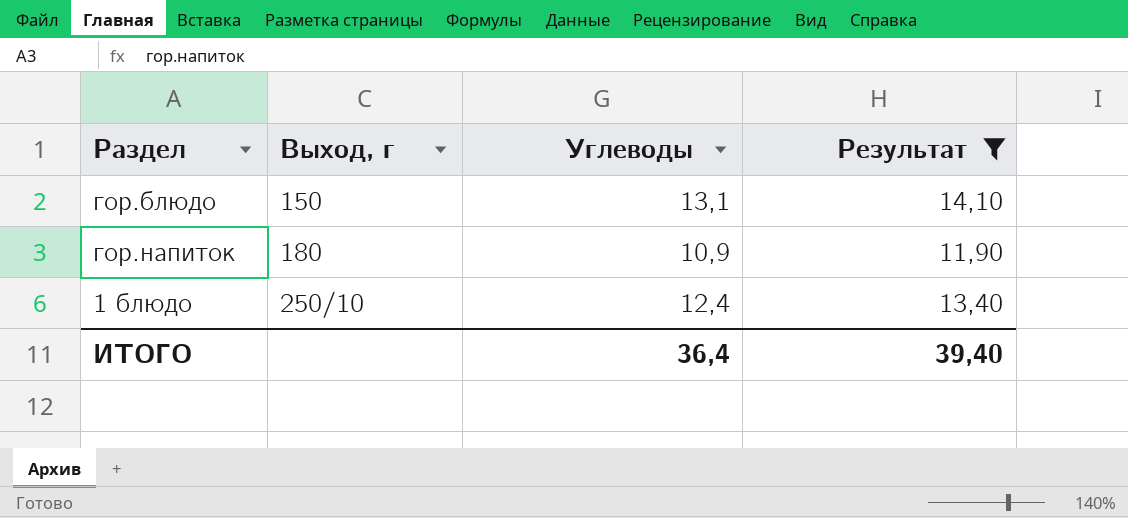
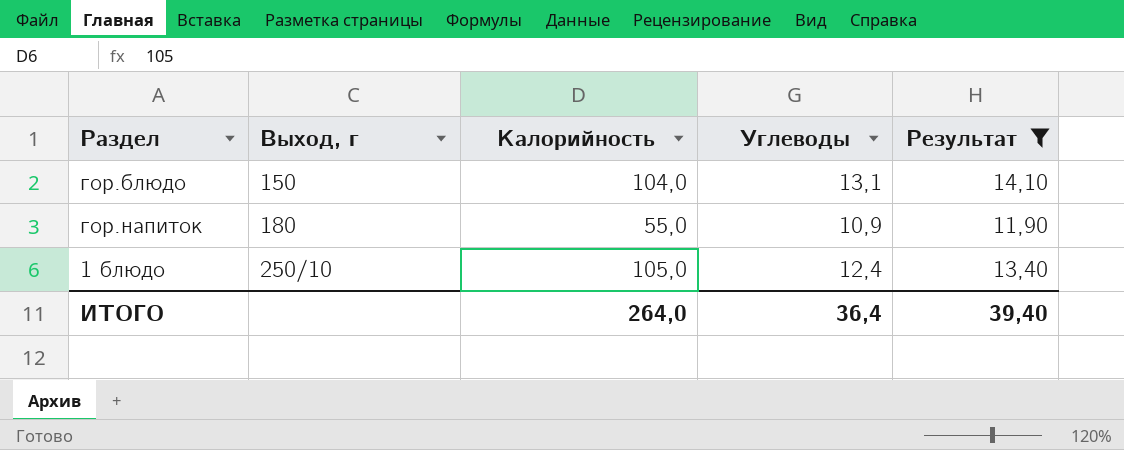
column Калорийность | position: none -> 3

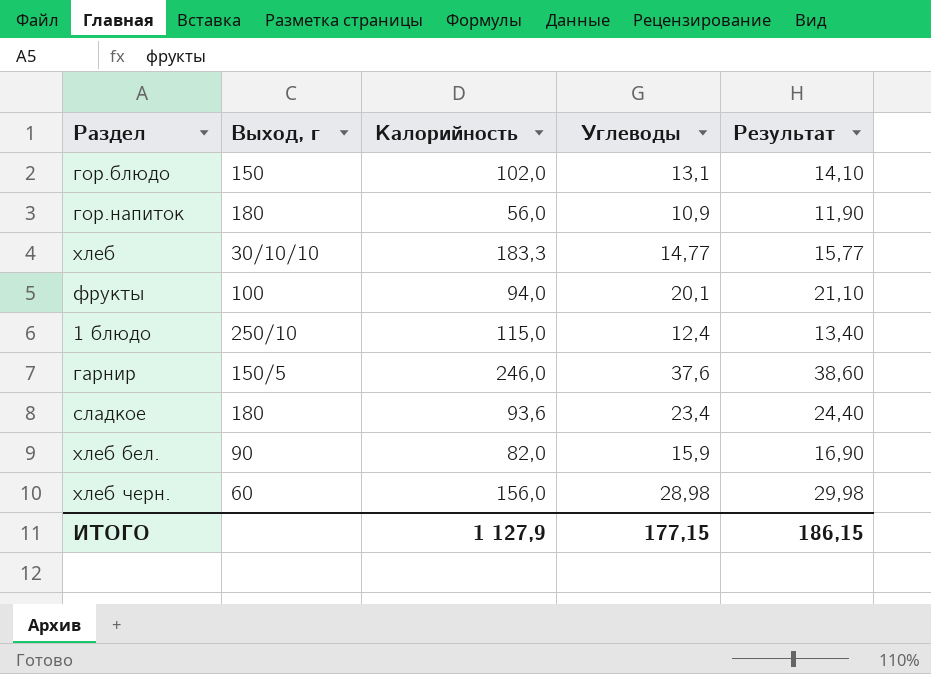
filter: Результат <= 14,10 -> none
гор.блюдо | Калорийность: 104,0 -> 102,0
гор.напиток | Калорийность: 55,0 -> 56,0
1 блюдо | Калорийность: 105,0 -> 115,0
ИТОГО | Калорийность: 264,0 -> 1 127,9
ИТОГО | Углеводы: 36,4 -> 177,15
ИТОГО | Результат: 39,40 -> 186,15

